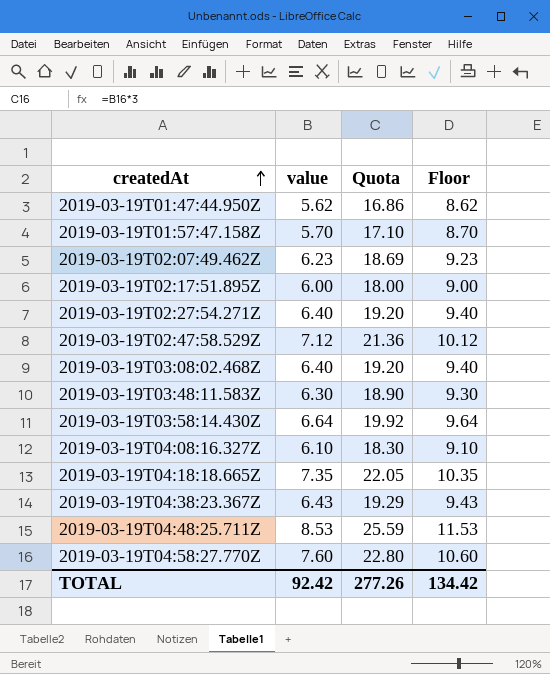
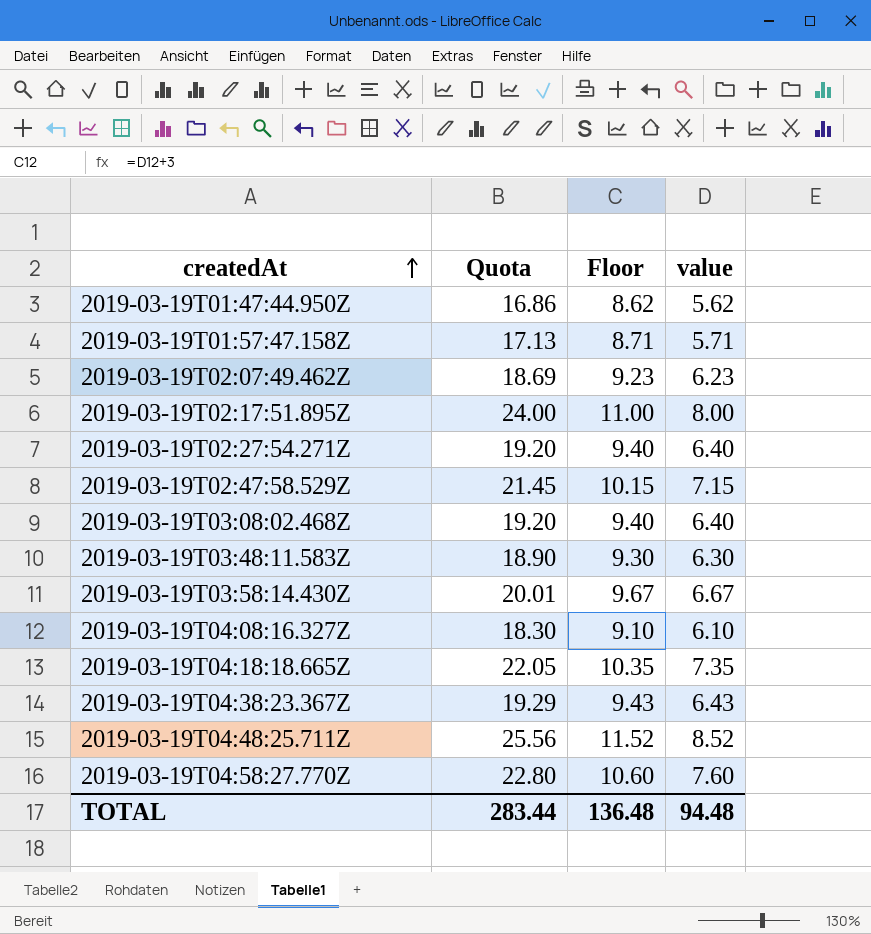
column value | position: 2 -> 4
2019-03-19T01:57:47.158Z | Quota: 17.10 -> 17.13
2019-03-19T01:57:47.158Z | Floor: 8.70 -> 8.71
2019-03-19T01:57:47.158Z | value: 5.70 -> 5.71
2019-03-19T02:17:51.895Z | Quota: 18.00 -> 24.00
2019-03-19T02:17:51.895Z | Floor: 9.00 -> 11.00
2019-03-19T02:17:51.895Z | value: 6.00 -> 8.00
2019-03-19T02:47:58.529Z | Quota: 21.36 -> 21.45
2019-03-19T02:47:58.529Z | Floor: 10.12 -> 10.15
2019-03-19T02:47:58.529Z | value: 7.12 -> 7.15
2019-03-19T03:58:14.430Z | Quota: 19.92 -> 20.01
2019-03-19T03:58:14.430Z | Floor: 9.64 -> 9.67
2019-03-19T03:58:14.430Z | value: 6.64 -> 6.67
2019-03-19T04:48:25.711Z | Quota: 25.59 -> 25.56
2019-03-19T04:48:25.711Z | Floor: 11.53 -> 11.52
2019-03-19T04:48:25.711Z | value: 8.53 -> 8.52
TOTAL | Quota: 277.26 -> 283.44
TOTAL | Floor: 134.42 -> 136.48
TOTAL | value: 92.42 -> 94.48

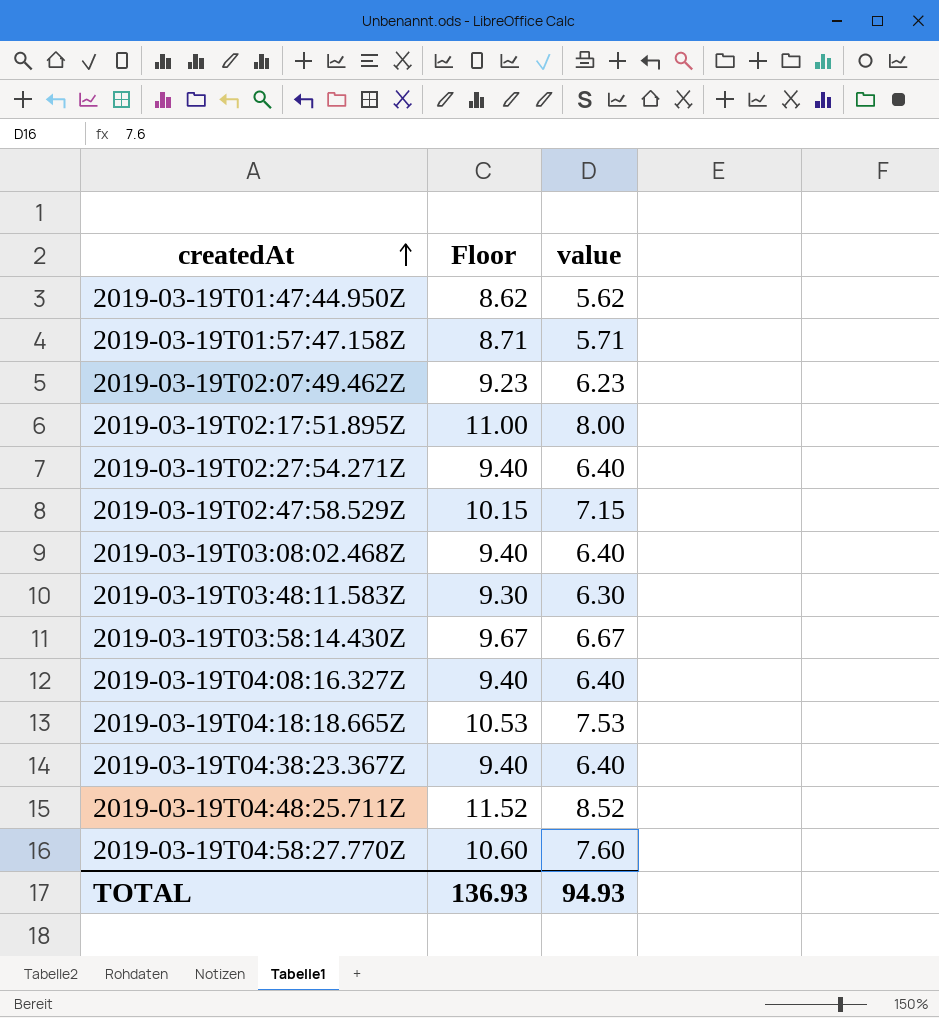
column Quota | formula: [value] * 3 -> none
2019-03-19T04:08:16.327Z | Floor: 9.10 -> 9.40
2019-03-19T04:08:16.327Z | value: 6.10 -> 6.40
2019-03-19T04:18:18.665Z | Floor: 10.35 -> 10.53
2019-03-19T04:18:18.665Z | value: 7.35 -> 7.53
2019-03-19T04:38:23.367Z | Floor: 9.43 -> 9.40
2019-03-19T04:38:23.367Z | value: 6.43 -> 6.40
TOTAL | Floor: 136.48 -> 136.93
TOTAL | value: 94.48 -> 94.93

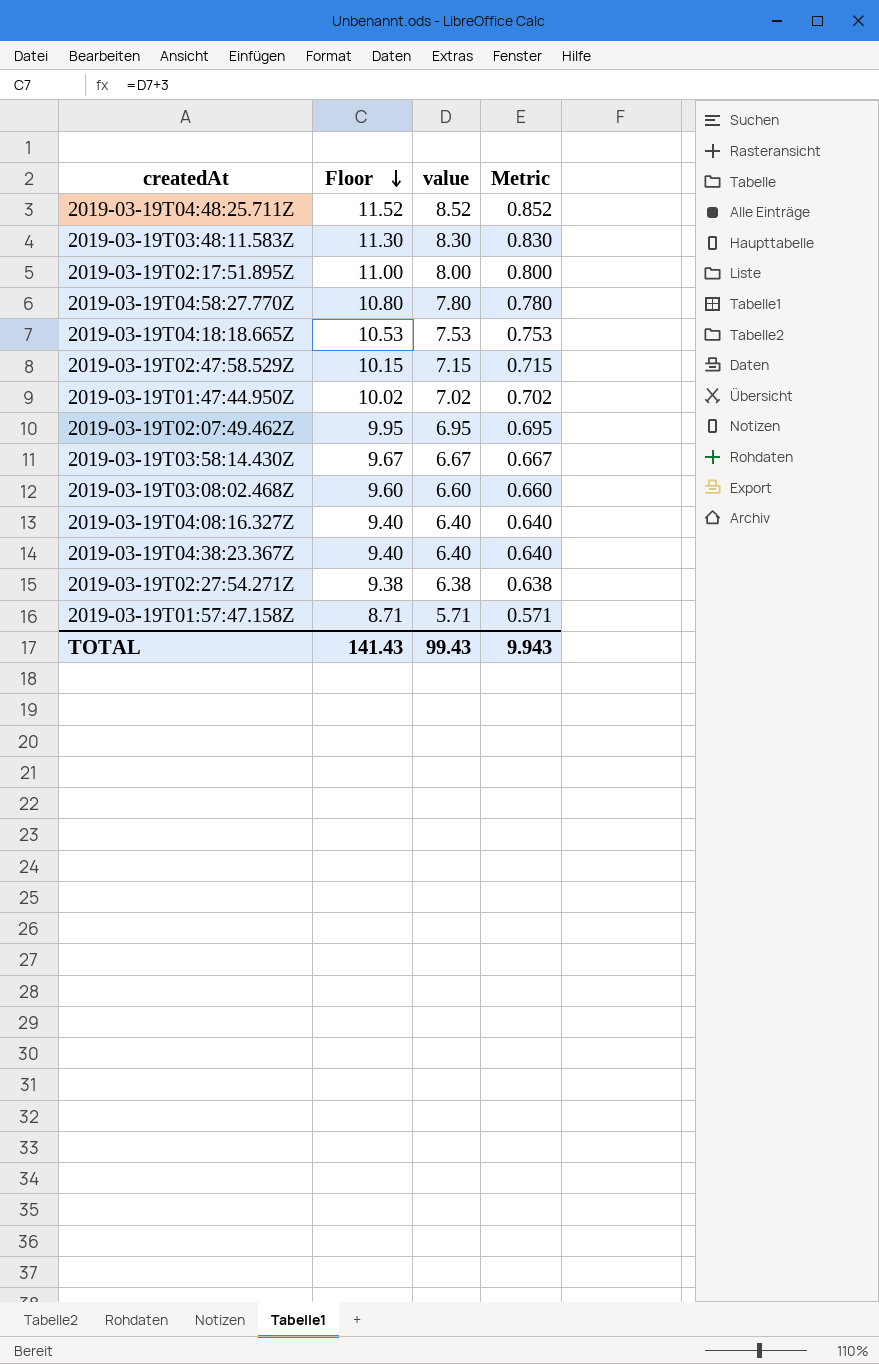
row order: createdAt ascending -> Floor descending
column Metric | formula: none -> [value] * 0.1
2019-03-19T03:48:11.583Z | Floor: 9.30 -> 11.30
2019-03-19T03:48:11.583Z | value: 6.30 -> 8.30
2019-03-19T04:58:27.770Z | Floor: 10.60 -> 10.80
2019-03-19T04:58:27.770Z | value: 7.60 -> 7.80
2019-03-19T01:47:44.950Z | Floor: 8.62 -> 10.02
2019-03-19T01:47:44.950Z | value: 5.62 -> 7.02
2019-03-19T02:07:49.462Z | Floor: 9.23 -> 9.95
2019-03-19T02:07:49.462Z | value: 6.23 -> 6.95
2019-03-19T03:08:02.468Z | Floor: 9.40 -> 9.60
2019-03-19T03:08:02.468Z | value: 6.40 -> 6.60
2019-03-19T02:27:54.271Z | Floor: 9.40 -> 9.38
2019-03-19T02:27:54.271Z | value: 6.40 -> 6.38
TOTAL | Floor: 136.93 -> 141.43
TOTAL | value: 94.93 -> 99.43

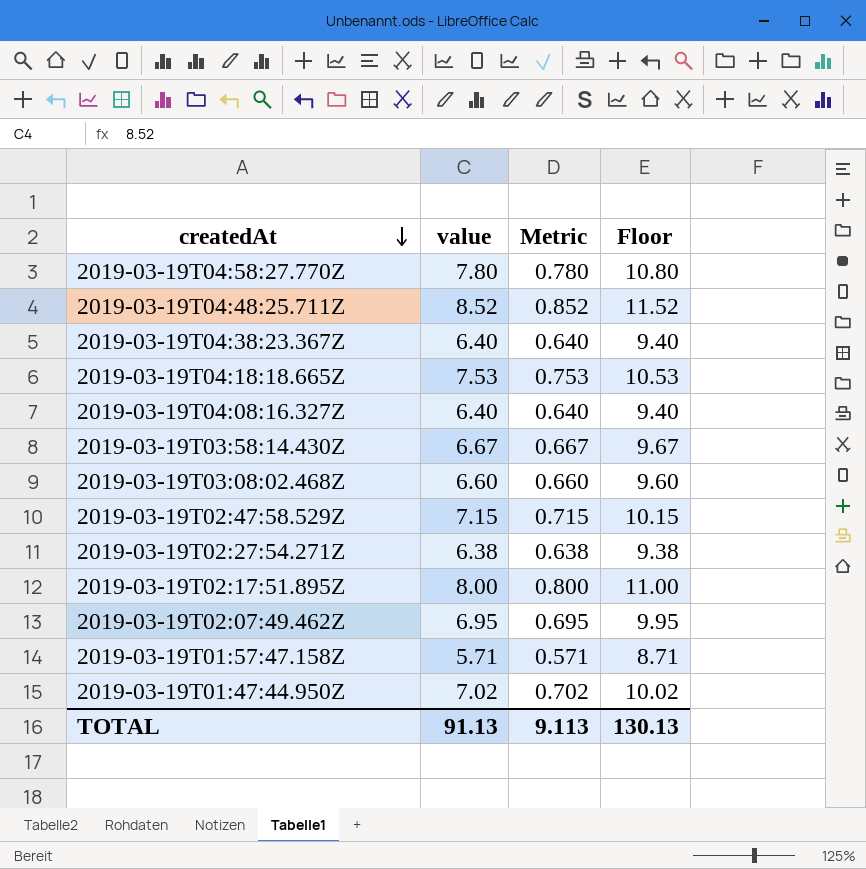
row order: Floor descending -> createdAt descending
column Floor | position: 2 -> 4
row 2019-03-19T03:48:11.583Z: 11.30 | 8.30 | 0.830 -> none
TOTAL | value: 99.43 -> 91.13
TOTAL | Metric: 9.943 -> 9.113
TOTAL | Floor: 141.43 -> 130.13

